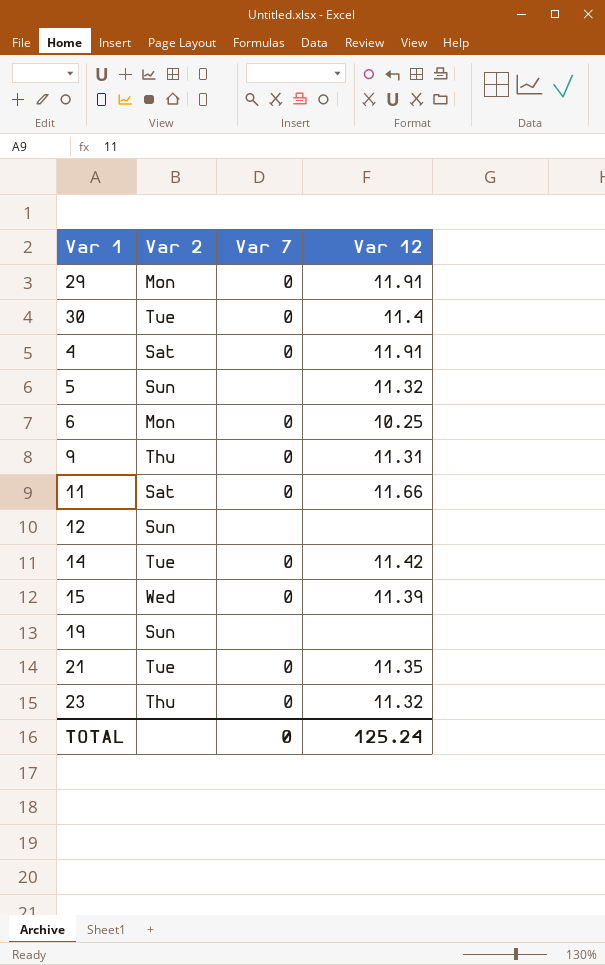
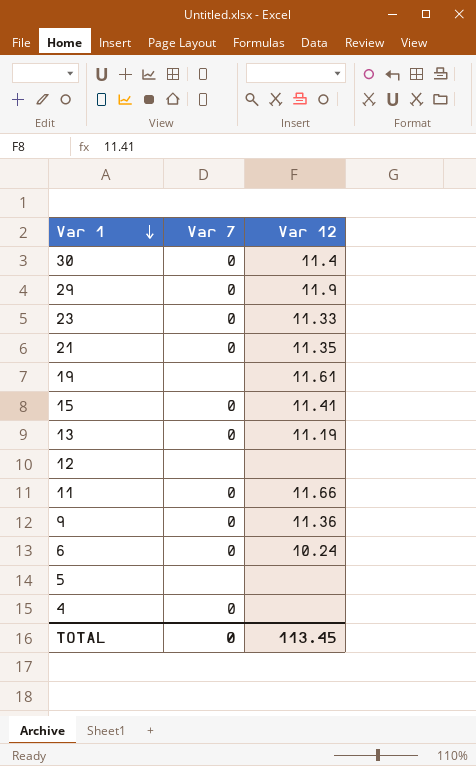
row order: none -> Var 1 descending
column Var 2 | position: 2 -> none
row 14: Tue | 0 | 11.42 -> none
29 | Var 12: 11.91 -> 11.9
23 | Var 12: 11.32 -> 11.33
19 | Var 12: none -> 11.61
15 | Var 12: 11.39 -> 11.41
row 13: none -> 0 | 11.19
9 | Var 12: 11.31 -> 11.36
6 | Var 12: 10.25 -> 10.24
5 | Var 12: 11.32 -> none
4 | Var 12: 11.91 -> none
TOTAL | Var 12: 125.24 -> 113.45

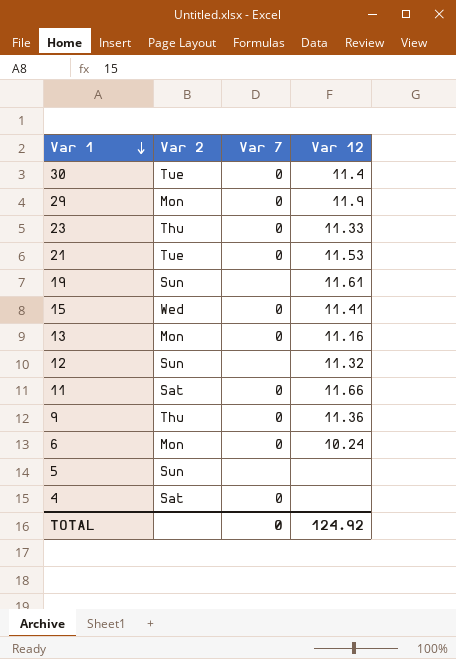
column Var 2 | position: none -> 2
21 | Var 12: 11.35 -> 11.53
13 | Var 12: 11.19 -> 11.16
12 | Var 12: none -> 11.32
TOTAL | Var 12: 113.45 -> 124.92

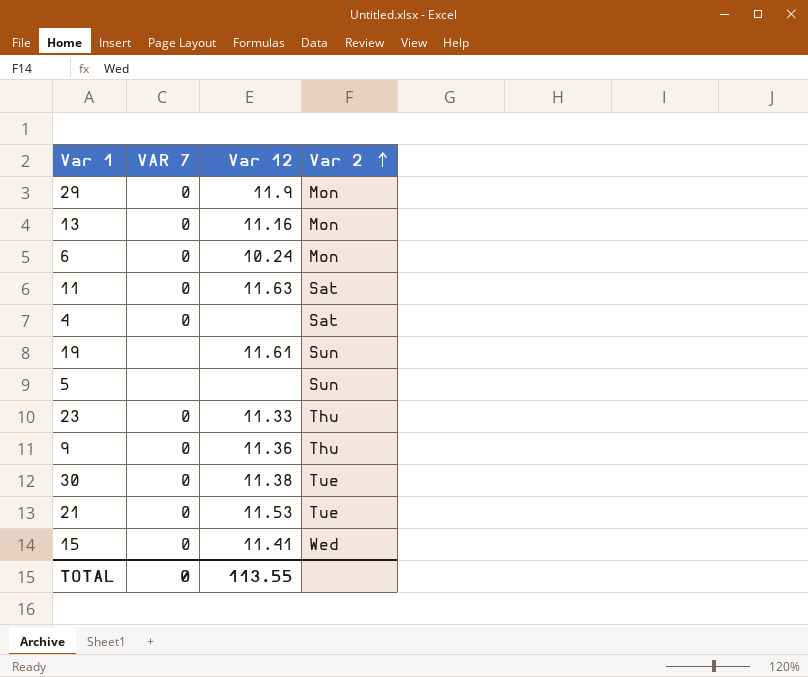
row order: Var 1 descending -> Var 2 ascending
column name: Var 7 -> VAR 7
column Var 2 | position: 2 -> 4
row 12: Sun | none | 11.32 -> none
11 | Var 12: 11.66 -> 11.63
30 | Var 12: 11.4 -> 11.38
TOTAL | Var 12: 124.92 -> 113.55

